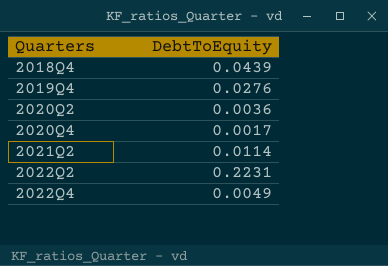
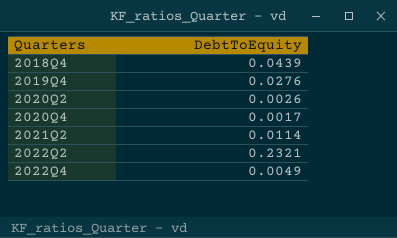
2020Q2 | DebtToEquity: 0.0036 -> 0.0026
2022Q2 | DebtToEquity: 0.2231 -> 0.2321

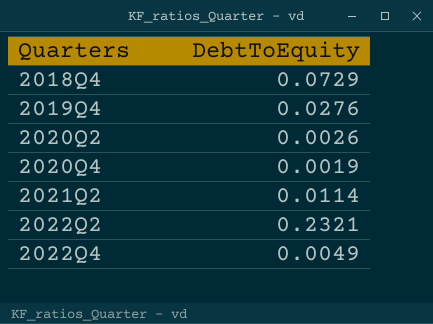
2018Q4 | DebtToEquity: 0.0439 -> 0.0729
2020Q4 | DebtToEquity: 0.0017 -> 0.0019

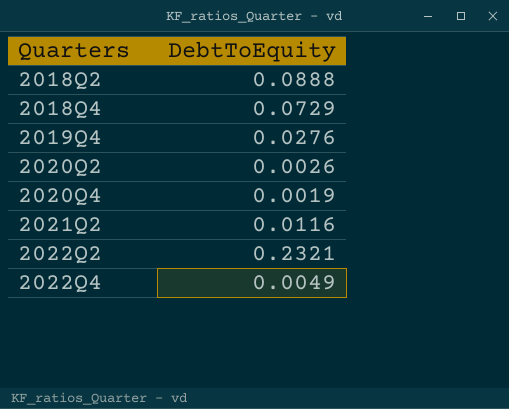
row 2018Q2: none -> 0.0888
2021Q2 | DebtToEquity: 0.0114 -> 0.0116

